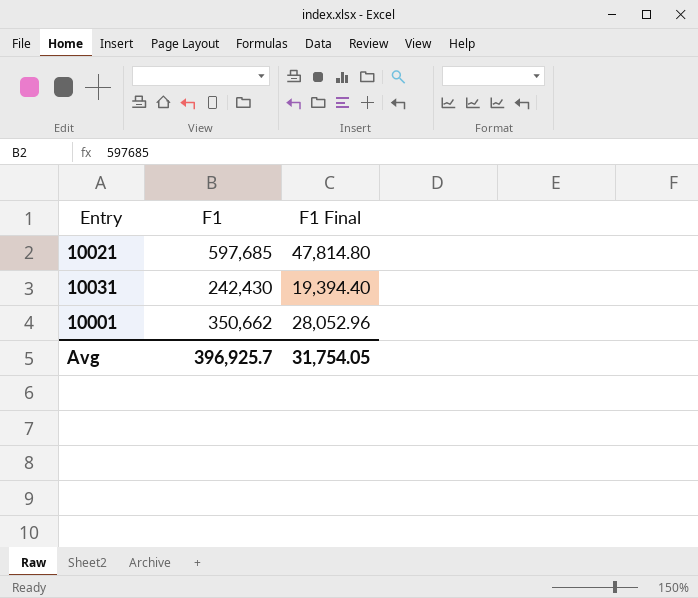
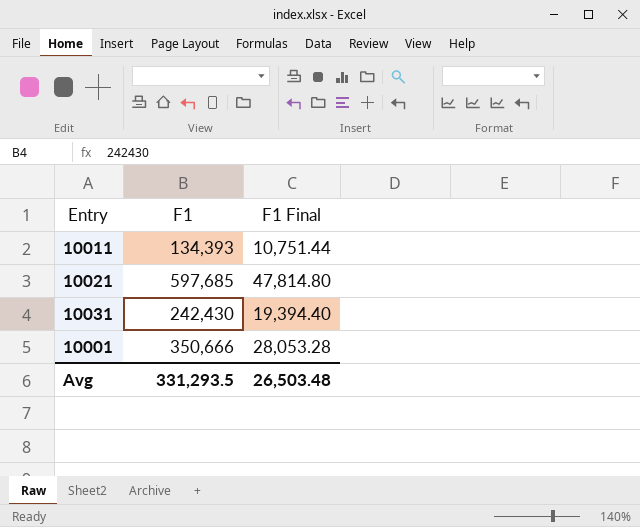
row 10011: none -> 134,393 | 10,751.44
10001 | F1: 350,662 -> 350,666
10001 | F1 Final: 28,052.96 -> 28,053.28
Avg | F1: 396,925.7 -> 331,293.5
Avg | F1 Final: 31,754.05 -> 26,503.48

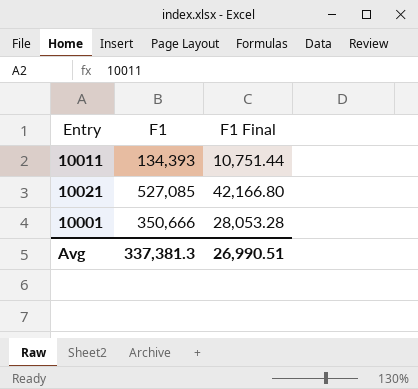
row 10031: 242,430 | 19,394.40 -> none
10021 | F1: 597,685 -> 527,085
10021 | F1 Final: 47,814.80 -> 42,166.80
Avg | F1: 331,293.5 -> 337,381.3
Avg | F1 Final: 26,503.48 -> 26,990.51

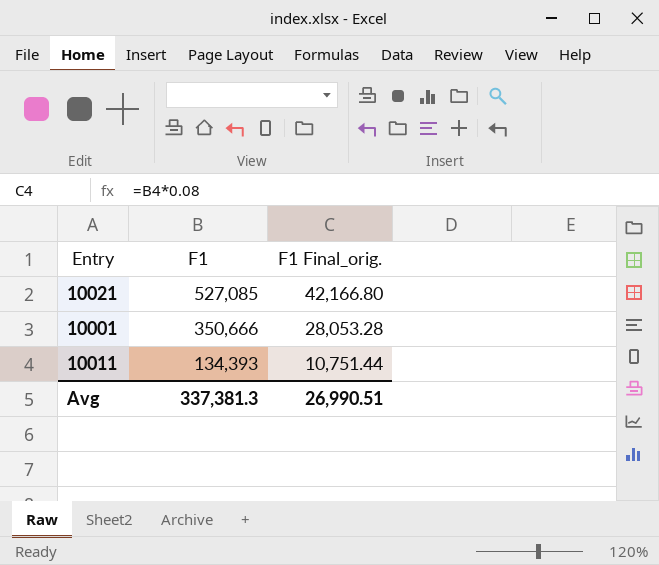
row order: none -> F1 descending
column name: F1 Final -> F1 Final_orig.

